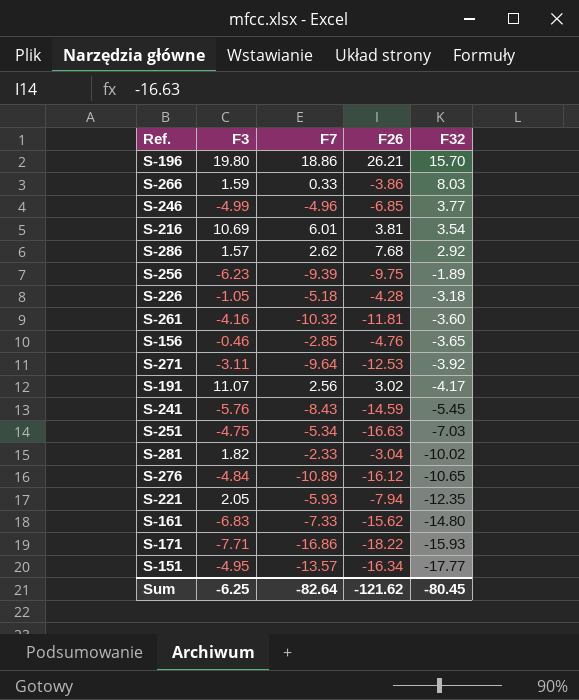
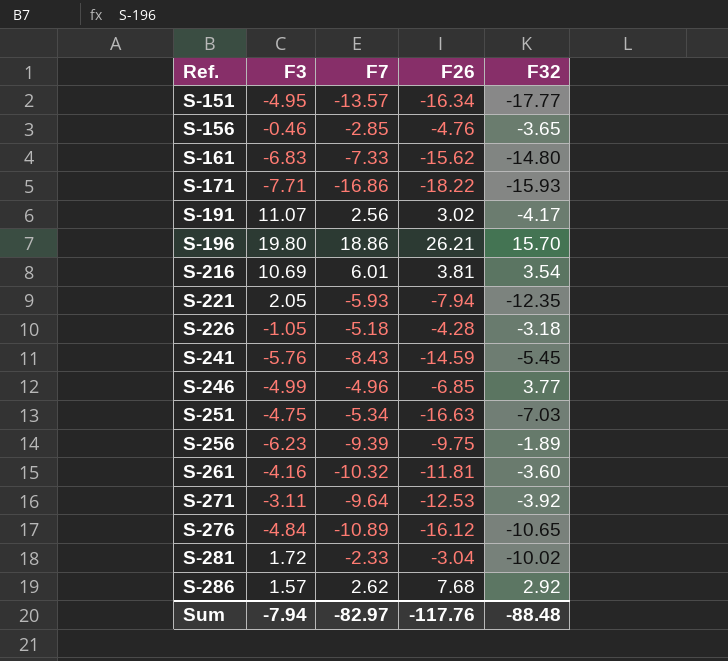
row order: F32 descending -> Ref. ascending
row S-266: 1.59 | 0.33 | -3.86 | 8.03 -> none
S-281 | F3: 1.82 -> 1.72
Sum | F3: -6.25 -> -7.94
Sum | F7: -82.64 -> -82.97
Sum | F26: -121.62 -> -117.76
Sum | F32: -80.45 -> -88.48

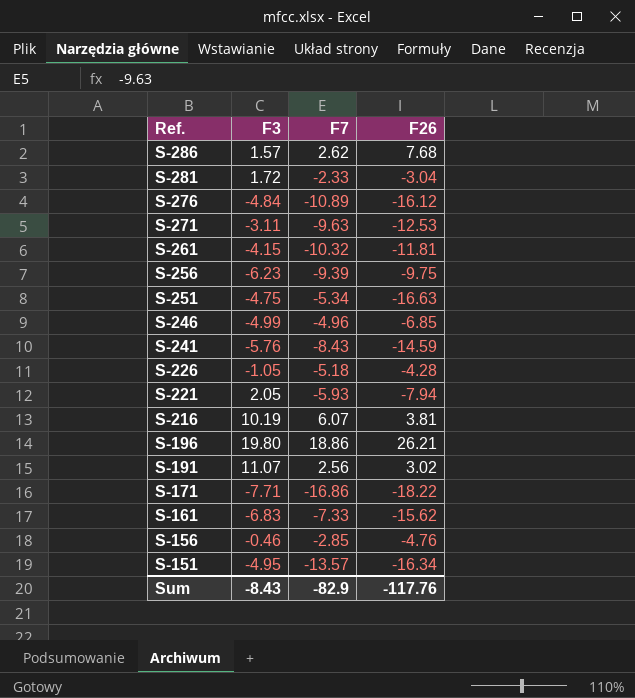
row order: Ref. ascending -> Ref. descending
column F32 | position: 5 -> none
S-271 | F7: -9.64 -> -9.63
S-261 | F3: -4.16 -> -4.15
S-216 | F3: 10.69 -> 10.19
S-216 | F7: 6.01 -> 6.07
Sum | F3: -7.94 -> -8.43
Sum | F7: -82.97 -> -82.9

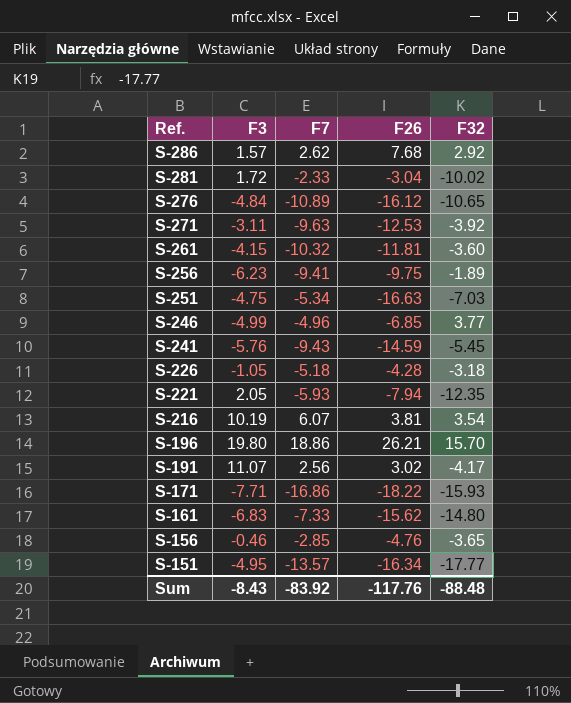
column F32 | position: none -> 5
S-256 | F7: -9.39 -> -9.41
S-241 | F7: -8.43 -> -9.43
Sum | F7: -82.9 -> -83.92

